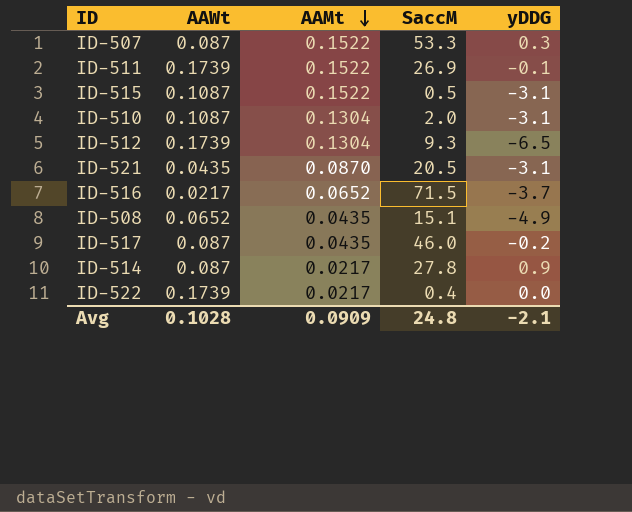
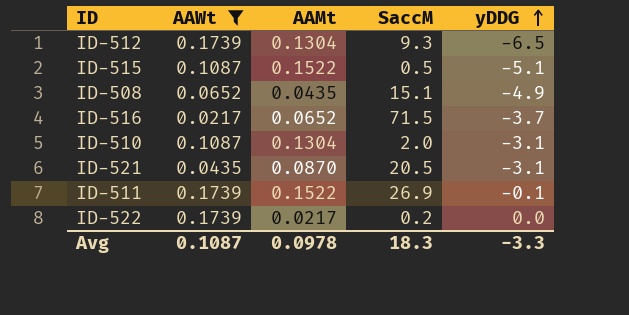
filter: none -> AAWt != 0.087
row order: AAMt descending -> yDDG ascending
ID-515 | yDDG: -3.1 -> -5.1
ID-522 | SaccM: 0.4 -> 0.2
Avg | AAWt: 0.1028 -> 0.1087
Avg | AAMt: 0.0909 -> 0.0978
Avg | SaccM: 24.8 -> 18.3
Avg | yDDG: -2.1 -> -3.3

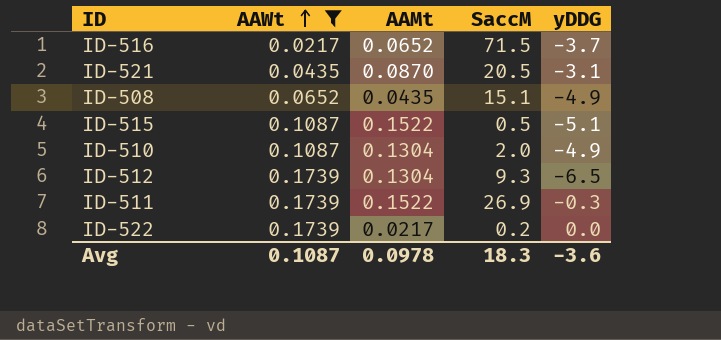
row order: yDDG ascending -> AAWt ascending
ID-510 | yDDG: -3.1 -> -4.9
ID-511 | yDDG: -0.1 -> -0.3
Avg | yDDG: -3.3 -> -3.6

